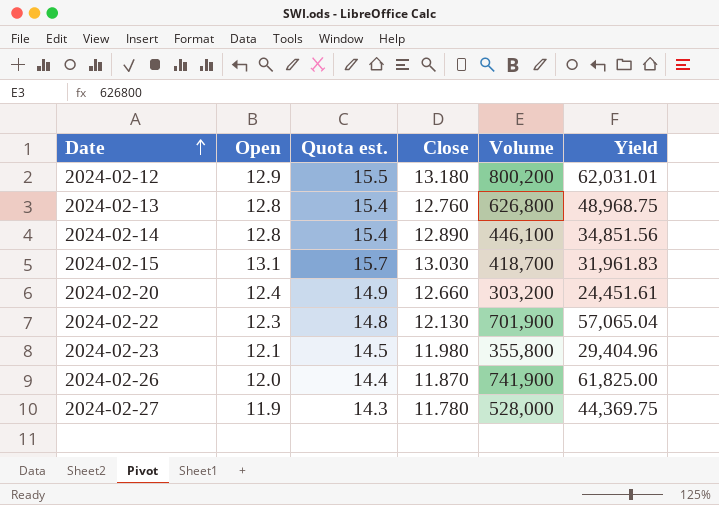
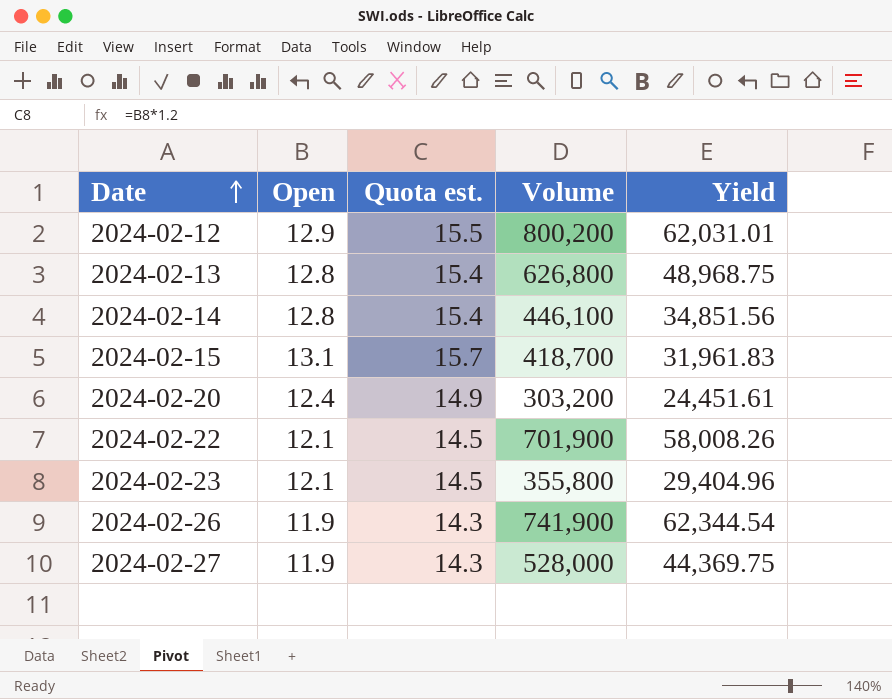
column Close | position: 4 -> none
2024-02-22 | Open: 12.3 -> 12.1
2024-02-22 | Quota est.: 14.8 -> 14.5
2024-02-22 | Yield: 57,065.04 -> 58,008.26
2024-02-26 | Open: 12.0 -> 11.9
2024-02-26 | Quota est.: 14.4 -> 14.3
2024-02-26 | Yield: 61,825.00 -> 62,344.54

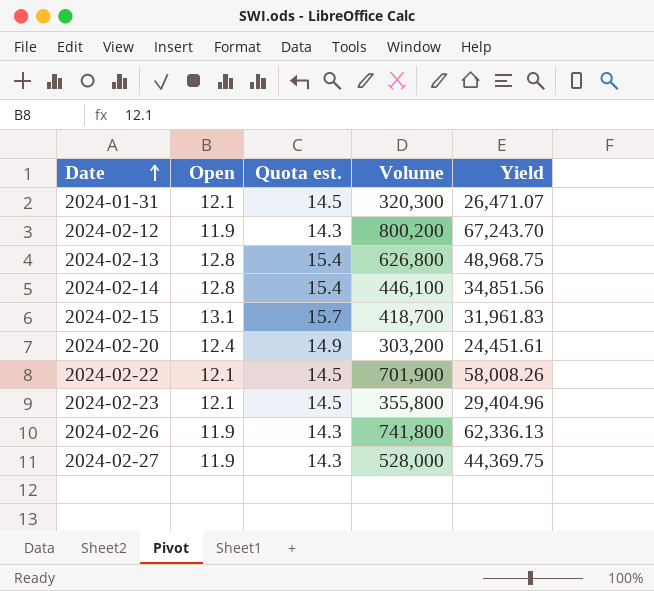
row 2024-01-31: none -> 12.1 | 14.5 | 320,300 | 26,471.07
2024-02-12 | Open: 12.9 -> 11.9
2024-02-12 | Quota est.: 15.5 -> 14.3
2024-02-12 | Yield: 62,031.01 -> 67,243.70
2024-02-26 | Volume: 741,900 -> 741,800
2024-02-26 | Yield: 62,344.54 -> 62,336.13

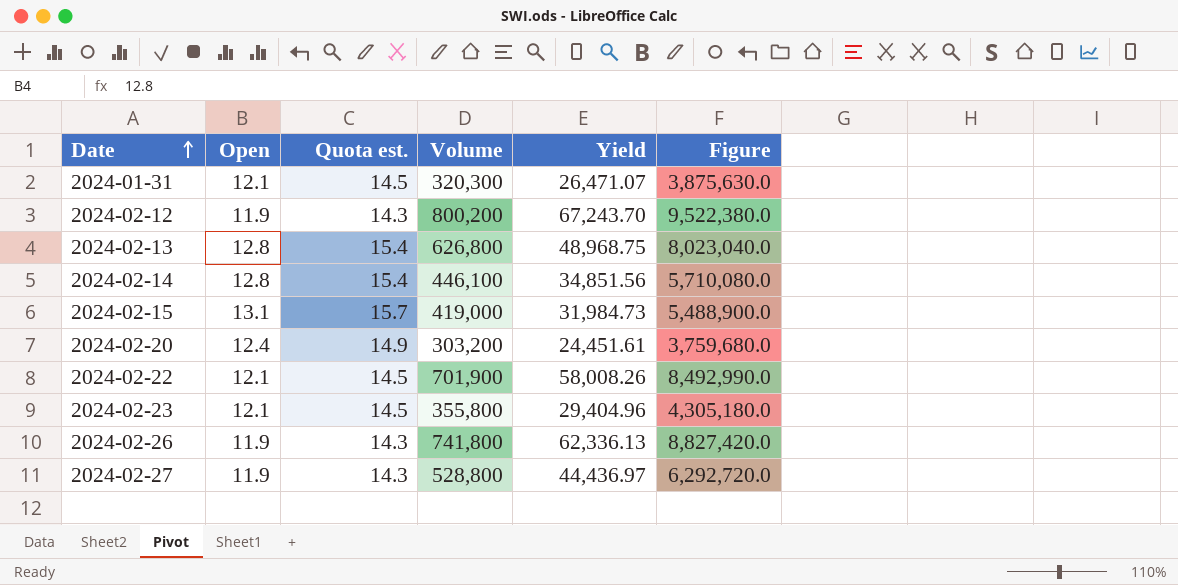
column Figure | formula: none -> [Open] * [Volume]
2024-02-15 | Volume: 418,700 -> 419,000
2024-02-15 | Yield: 31,961.83 -> 31,984.73
2024-02-27 | Volume: 528,000 -> 528,800
2024-02-27 | Yield: 44,369.75 -> 44,436.97

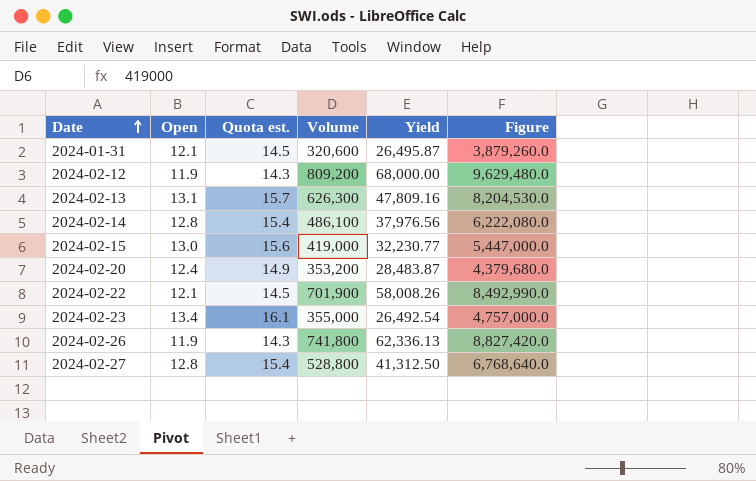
2024-01-31 | Volume: 320,300 -> 320,600
2024-01-31 | Yield: 26,471.07 -> 26,495.87
2024-01-31 | Figure: 3,875,630.0 -> 3,879,260.0
2024-02-12 | Volume: 800,200 -> 809,200
2024-02-12 | Yield: 67,243.70 -> 68,000.00
2024-02-12 | Figure: 9,522,380.0 -> 9,629,480.0
2024-02-13 | Open: 12.8 -> 13.1
2024-02-13 | Quota est.: 15.4 -> 15.7
2024-02-13 | Volume: 626,800 -> 626,300
2024-02-13 | Yield: 48,968.75 -> 47,809.16
2024-02-13 | Figure: 8,023,040.0 -> 8,204,530.0
2024-02-14 | Volume: 446,100 -> 486,100
2024-02-14 | Yield: 34,851.56 -> 37,976.56
2024-02-14 | Figure: 5,710,080.0 -> 6,222,080.0
2024-02-15 | Open: 13.1 -> 13.0
2024-02-15 | Quota est.: 15.7 -> 15.6
2024-02-15 | Yield: 31,984.73 -> 32,230.77
2024-02-15 | Figure: 5,488,900.0 -> 5,447,000.0
2024-02-20 | Volume: 303,200 -> 353,200
2024-02-20 | Yield: 24,451.61 -> 28,483.87
2024-02-20 | Figure: 3,759,680.0 -> 4,379,680.0
2024-02-23 | Open: 12.1 -> 13.4
2024-02-23 | Quota est.: 14.5 -> 16.1
2024-02-23 | Volume: 355,800 -> 355,000
2024-02-23 | Yield: 29,404.96 -> 26,492.54
2024-02-23 | Figure: 4,305,180.0 -> 4,757,000.0
2024-02-27 | Open: 11.9 -> 12.8
2024-02-27 | Quota est.: 14.3 -> 15.4
2024-02-27 | Yield: 44,436.97 -> 41,312.50
2024-02-27 | Figure: 6,292,720.0 -> 6,768,640.0

